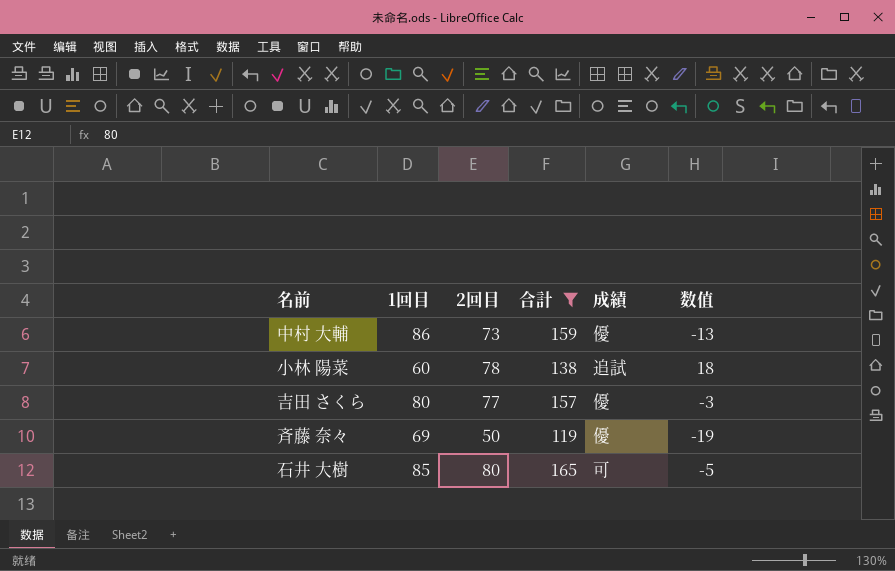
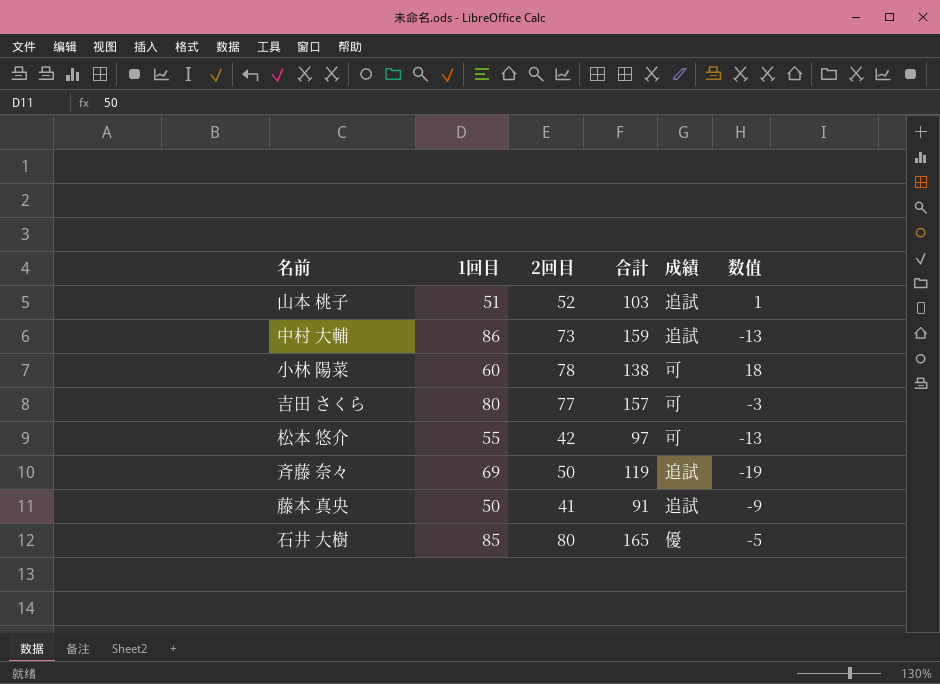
filter: 合計 >= 119 -> none
中村 大輔 | 成績: 優 -> 追試
小林 陽菜 | 成績: 追試 -> 可
吉田 さくら | 成績: 優 -> 可
斉藤 奈々 | 成績: 優 -> 追試
石井 大樹 | 成績: 可 -> 優

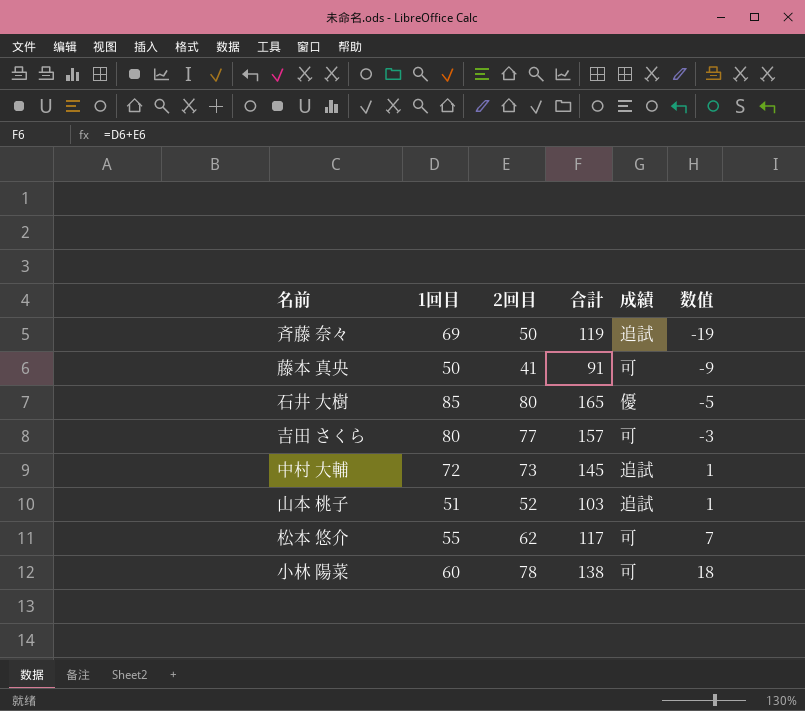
row order: none -> 数值 ascending
藤本 真央 | 成績: 追試 -> 可
中村 大輔 | 1回目: 86 -> 72
中村 大輔 | 合計: 159 -> 145
中村 大輔 | 数值: -13 -> 1
松本 悠介 | 2回目: 42 -> 62
松本 悠介 | 合計: 97 -> 117
松本 悠介 | 数值: -13 -> 7

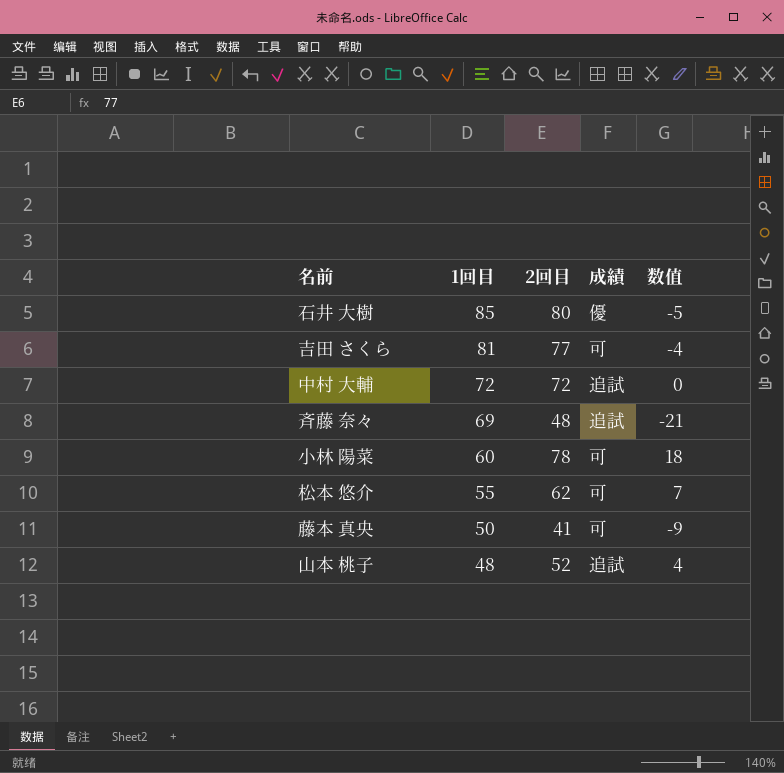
row order: 数值 ascending -> 1回目 descending
column 合計 | formula: [1回目] + [2回目] -> none
吉田 さくら | 1回目: 80 -> 81
吉田 さくら | 数值: -3 -> -4
中村 大輔 | 2回目: 73 -> 72
中村 大輔 | 数值: 1 -> 0
斉藤 奈々 | 2回目: 50 -> 48
斉藤 奈々 | 数值: -19 -> -21
山本 桃子 | 1回目: 51 -> 48
山本 桃子 | 数值: 1 -> 4

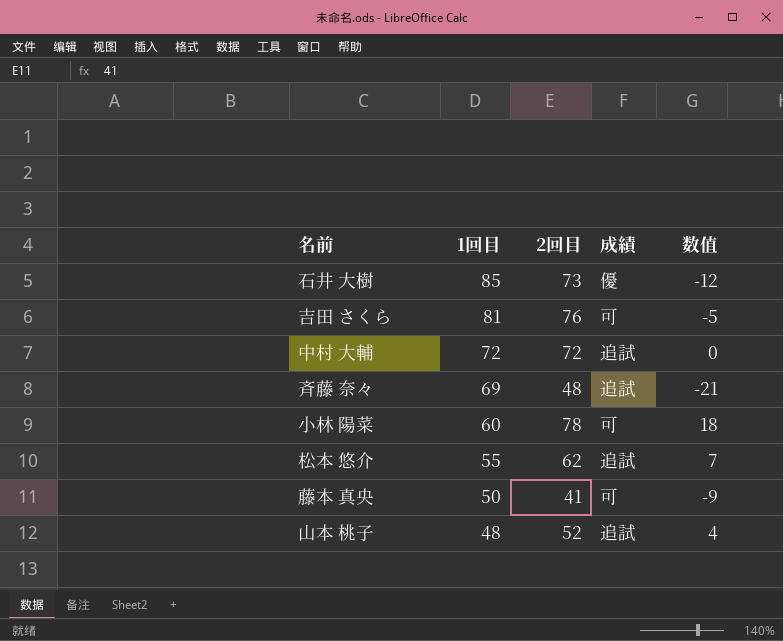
石井 大樹 | 2回目: 80 -> 73
石井 大樹 | 数值: -5 -> -12
吉田 さくら | 2回目: 77 -> 76
吉田 さくら | 数值: -4 -> -5
松本 悠介 | 成績: 可 -> 追試

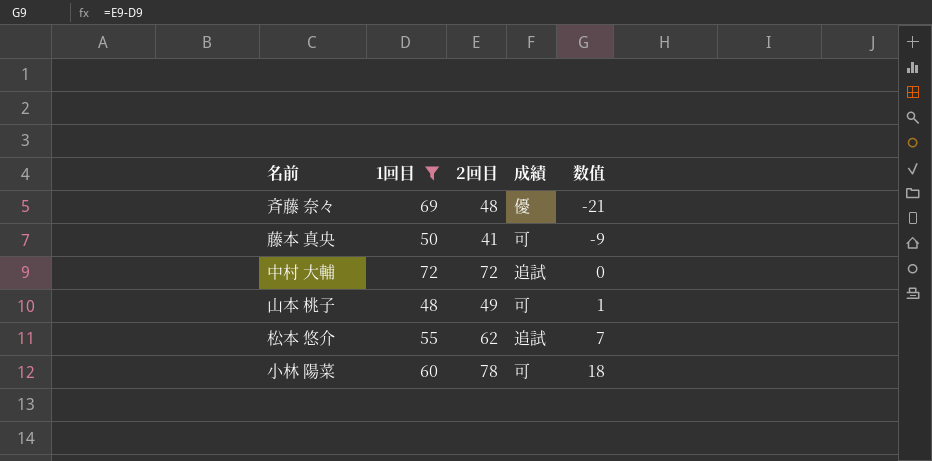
filter: none -> 1回目 <= 72
row order: 1回目 descending -> 数值 ascending
斉藤 奈々 | 成績: 追試 -> 優
山本 桃子 | 2回目: 52 -> 49
山本 桃子 | 成績: 追試 -> 可
山本 桃子 | 数值: 4 -> 1

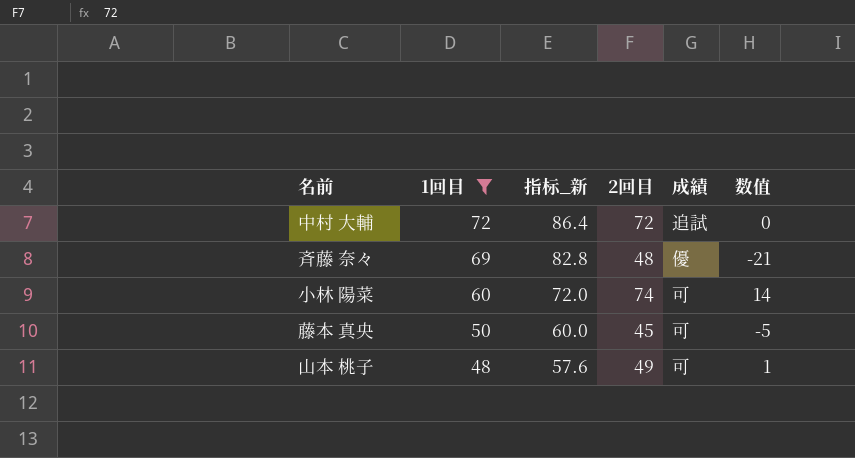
row order: 数值 ascending -> 1回目 descending
column 指标_新 | formula: none -> [1回目] * 1.2
row 松本 悠介: 55 | 62 | 追試 | 7 -> none
小林 陽菜 | 2回目: 78 -> 74
小林 陽菜 | 数值: 18 -> 14
藤本 真央 | 2回目: 41 -> 45
藤本 真央 | 数值: -9 -> -5

